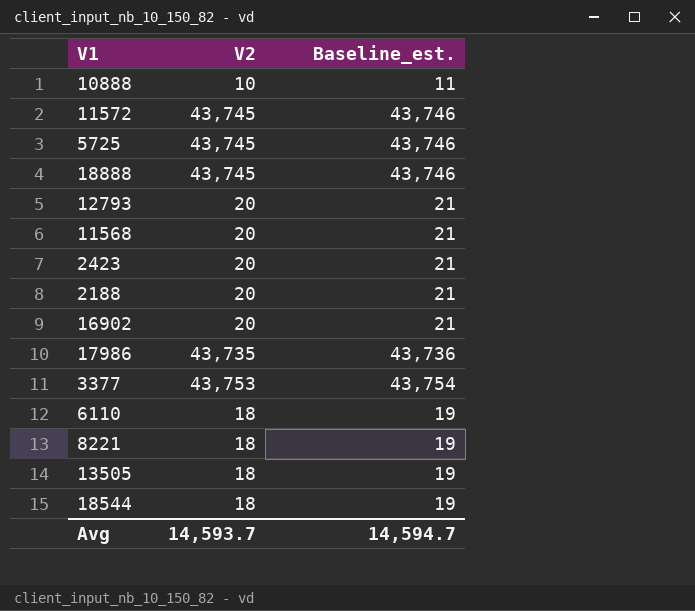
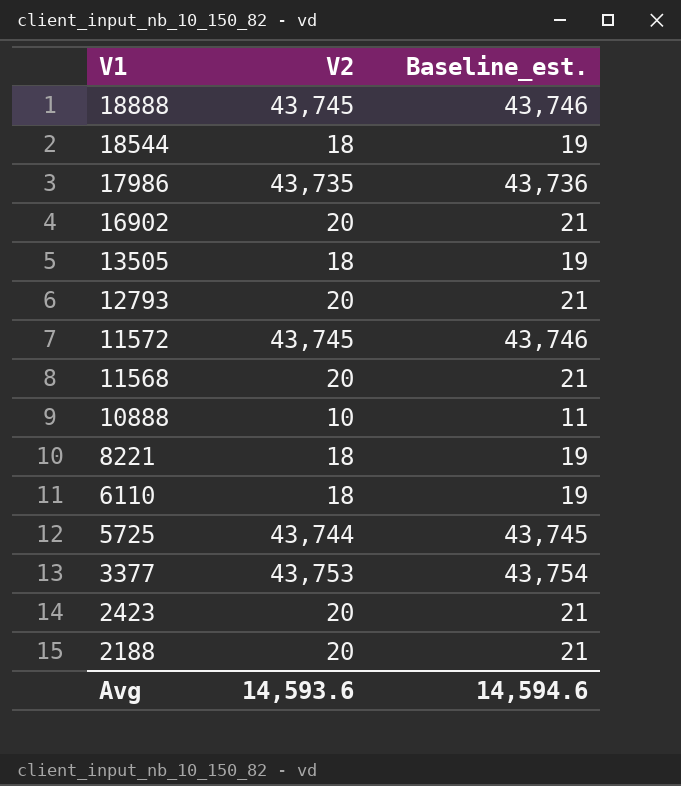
row order: none -> V1 descending
5725 | V2: 43,745 -> 43,744
5725 | Baseline_est.: 43,746 -> 43,745
Avg | V2: 14,593.7 -> 14,593.6
Avg | Baseline_est.: 14,594.7 -> 14,594.6

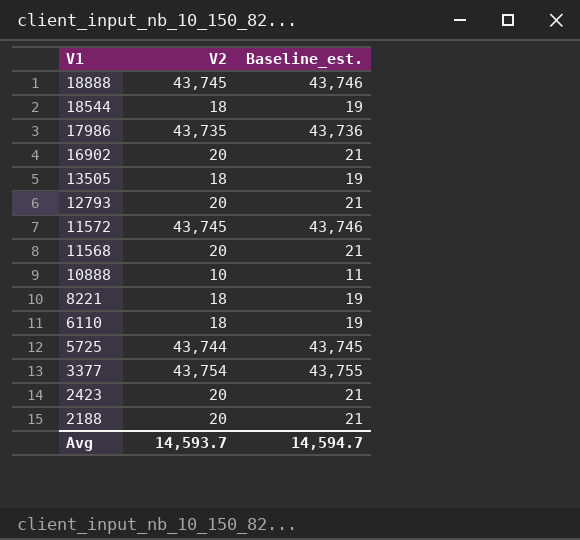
3377 | V2: 43,753 -> 43,754
3377 | Baseline_est.: 43,754 -> 43,755
Avg | V2: 14,593.6 -> 14,593.7
Avg | Baseline_est.: 14,594.6 -> 14,594.7

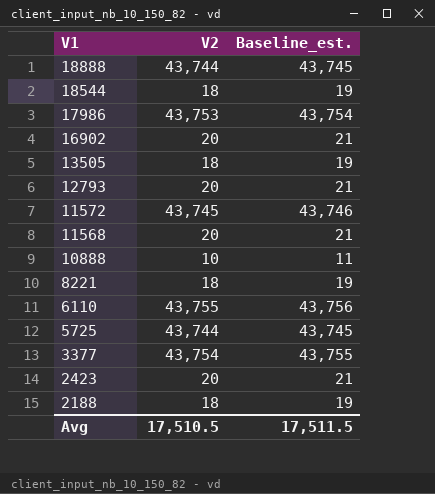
18888 | V2: 43,745 -> 43,744
18888 | Baseline_est.: 43,746 -> 43,745
17986 | V2: 43,735 -> 43,753
17986 | Baseline_est.: 43,736 -> 43,754
6110 | V2: 18 -> 43,755
6110 | Baseline_est.: 19 -> 43,756
2188 | V2: 20 -> 18
2188 | Baseline_est.: 21 -> 19
Avg | V2: 14,593.7 -> 17,510.5
Avg | Baseline_est.: 14,594.7 -> 17,511.5

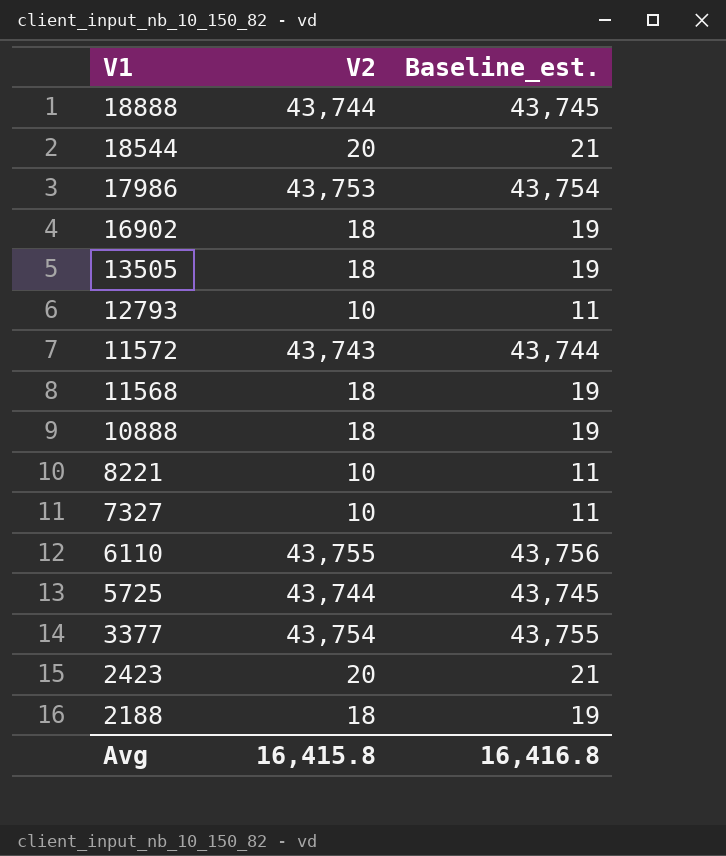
18544 | V2: 18 -> 20
18544 | Baseline_est.: 19 -> 21
16902 | V2: 20 -> 18
16902 | Baseline_est.: 21 -> 19
12793 | V2: 20 -> 10
12793 | Baseline_est.: 21 -> 11
11572 | V2: 43,745 -> 43,743
11572 | Baseline_est.: 43,746 -> 43,744
11568 | V2: 20 -> 18
11568 | Baseline_est.: 21 -> 19
10888 | V2: 10 -> 18
10888 | Baseline_est.: 11 -> 19
8221 | V2: 18 -> 10
8221 | Baseline_est.: 19 -> 11
row 7327: none -> 10 | 11
Avg | V2: 17,510.5 -> 16,415.8
Avg | Baseline_est.: 17,511.5 -> 16,416.8

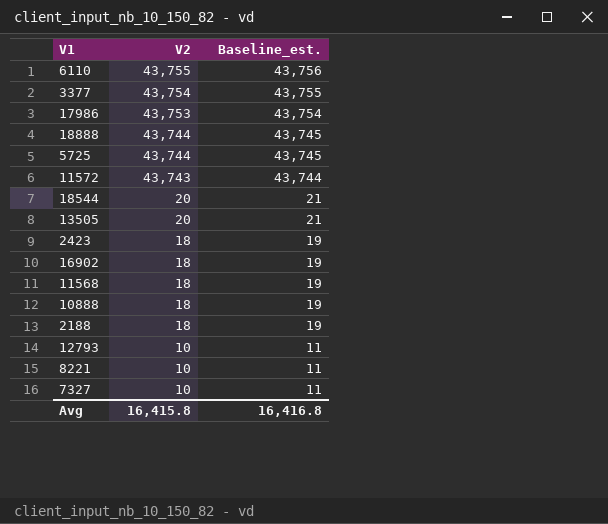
row order: V1 descending -> V2 descending
13505 | V2: 18 -> 20
13505 | Baseline_est.: 19 -> 21
2423 | V2: 20 -> 18
2423 | Baseline_est.: 21 -> 19

